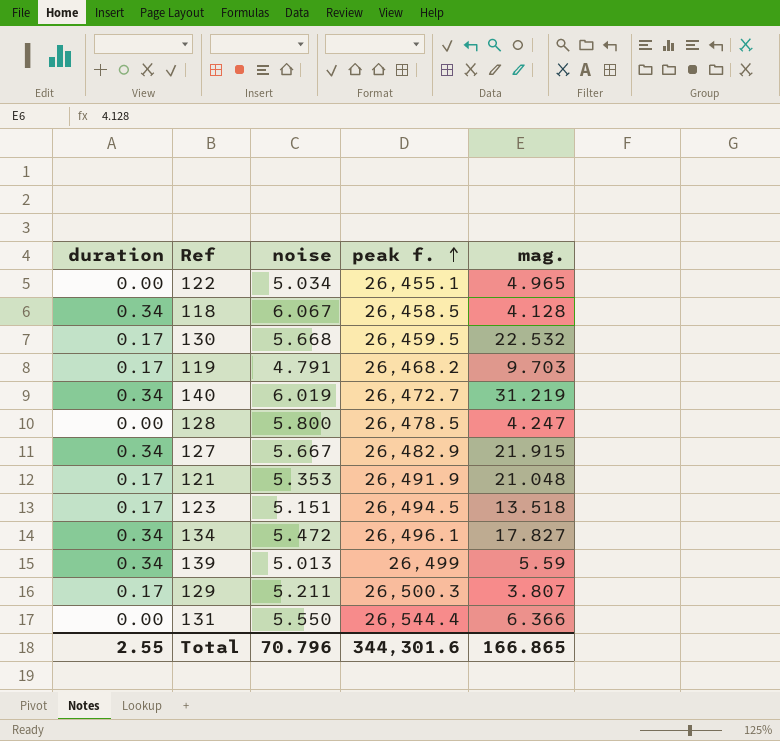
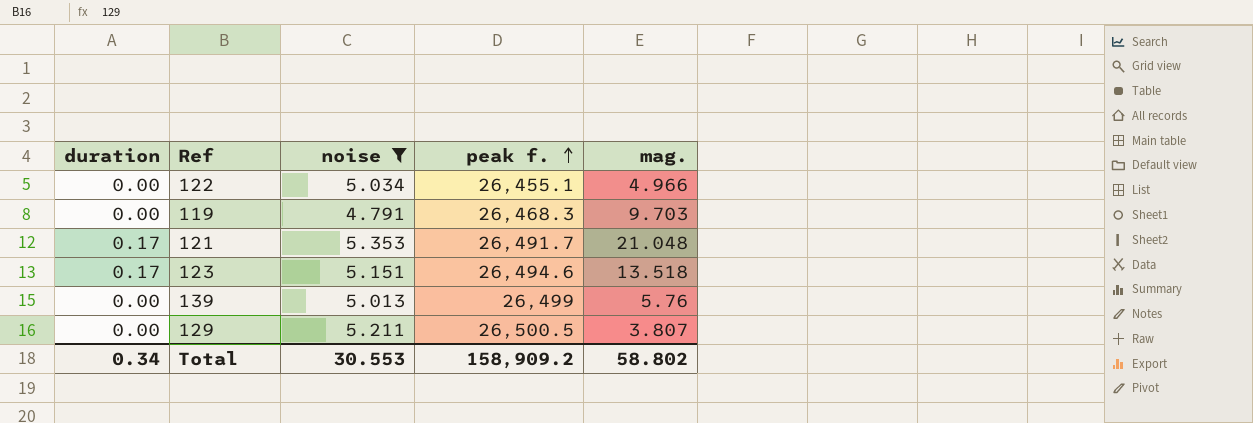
filter: none -> noise <= 5.353
122 | mag.: 4.965 -> 4.966
119 | duration: 0.17 -> 0.00
119 | peak f.: 26,468.2 -> 26,468.3
121 | peak f.: 26,491.9 -> 26,491.7
123 | peak f.: 26,494.5 -> 26,494.6
139 | duration: 0.34 -> 0.00
139 | mag.: 5.59 -> 5.76
129 | duration: 0.17 -> 0.00
129 | peak f.: 26,500.3 -> 26,500.5
Total | duration: 2.55 -> 0.34
Total | noise: 70.796 -> 30.553
Total | peak f.: 344,301.6 -> 158,909.2
Total | mag.: 166.865 -> 58.802

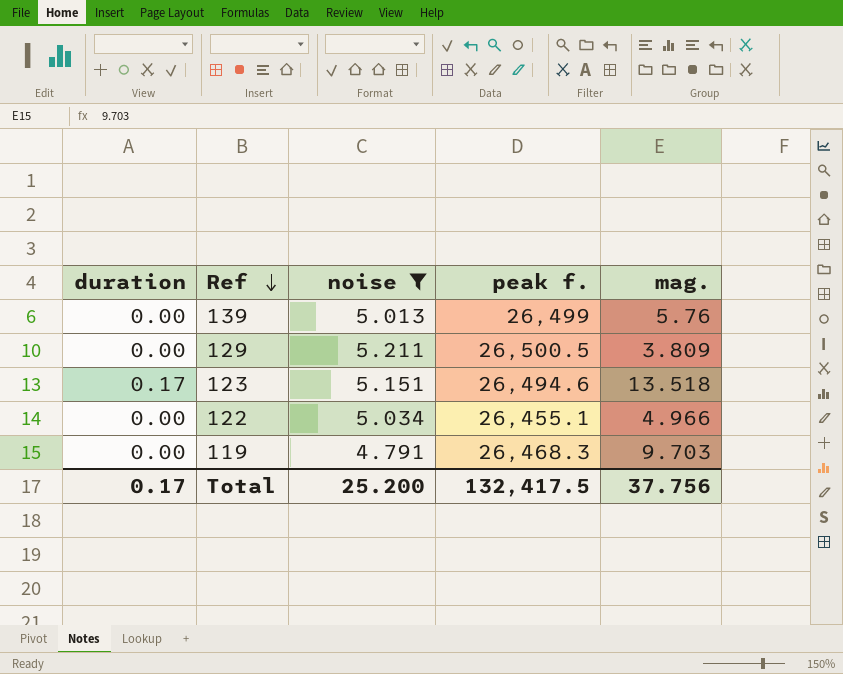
row order: peak f. ascending -> Ref descending
row 121: 0.17 | 5.353 | 26,491.7 | 21.048 -> none
129 | mag.: 3.807 -> 3.809
Total | duration: 0.34 -> 0.17
Total | noise: 30.553 -> 25.200
Total | peak f.: 158,909.2 -> 132,417.5
Total | mag.: 58.802 -> 37.756

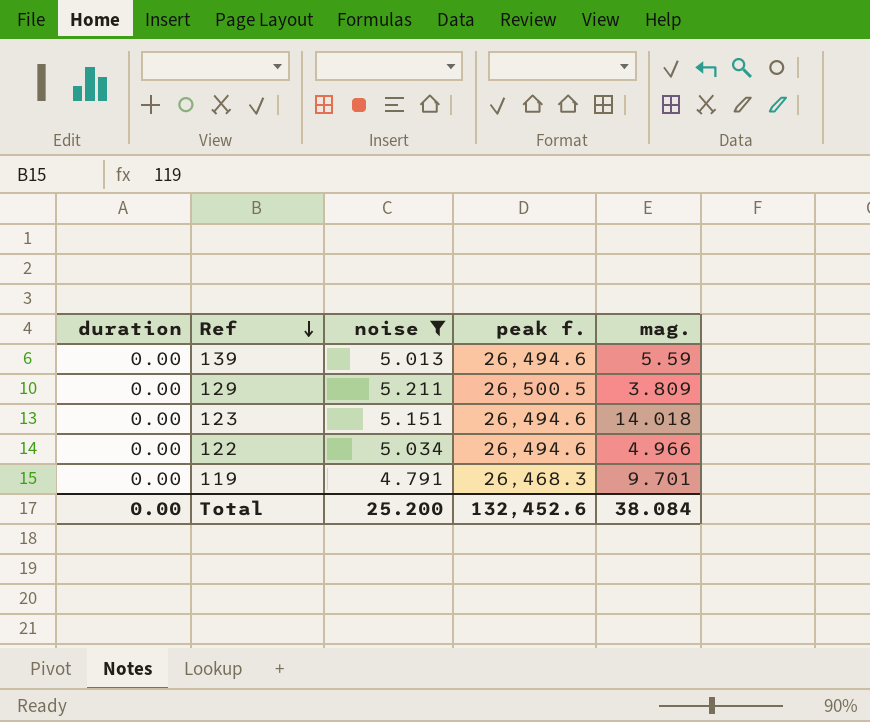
139 | peak f.: 26,499 -> 26,494.6
139 | mag.: 5.76 -> 5.59
123 | duration: 0.17 -> 0.00
123 | mag.: 13.518 -> 14.018
122 | peak f.: 26,455.1 -> 26,494.6
119 | mag.: 9.703 -> 9.701
Total | duration: 0.17 -> 0.00
Total | peak f.: 132,417.5 -> 132,452.6
Total | mag.: 37.756 -> 38.084

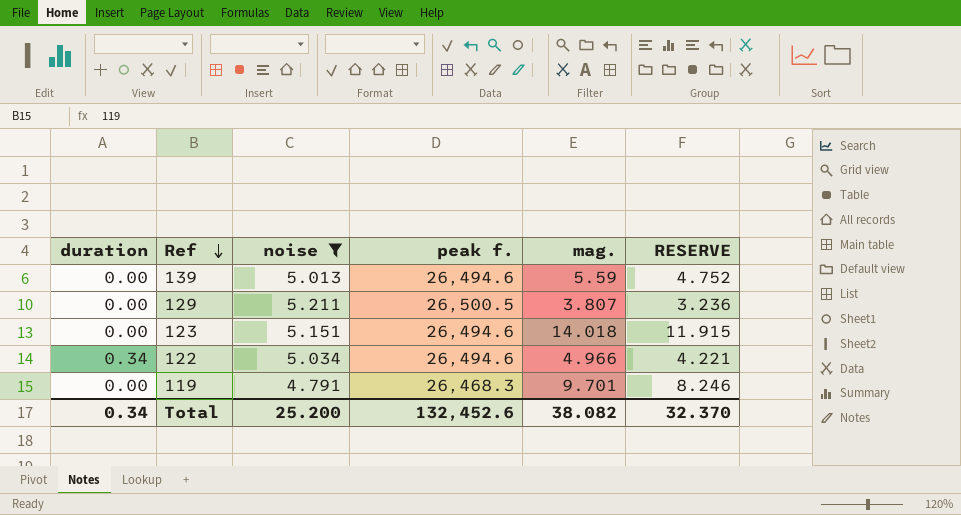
column RESERVE | formula: none -> [mag.] * 0.85
129 | mag.: 3.809 -> 3.807
122 | duration: 0.00 -> 0.34
Total | duration: 0.00 -> 0.34
Total | mag.: 38.084 -> 38.082

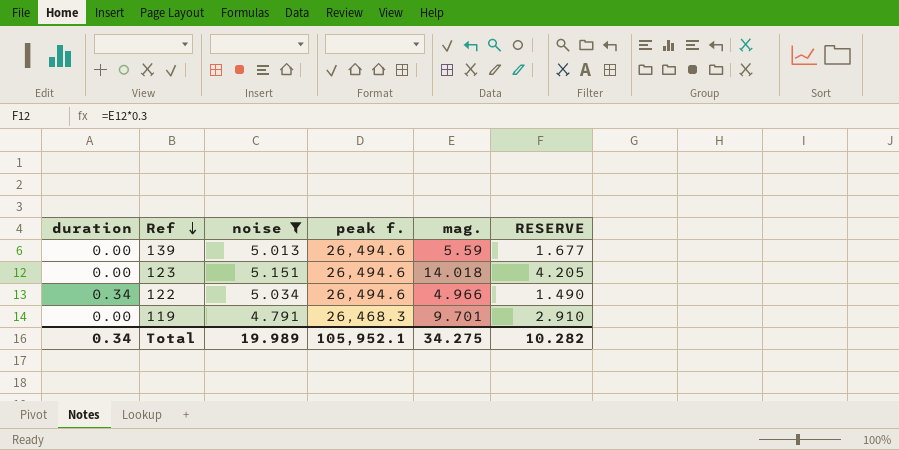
column RESERVE | formula: [mag.] * 0.85 -> [mag.] * 0.3
row 129: 0.00 | 5.211 | 26,500.5 | 3.807 | 3.236 -> none
Total | noise: 25.200 -> 19.989
Total | peak f.: 132,452.6 -> 105,952.1
Total | mag.: 38.082 -> 34.275
Total | RESERVE: 32.370 -> 10.282

